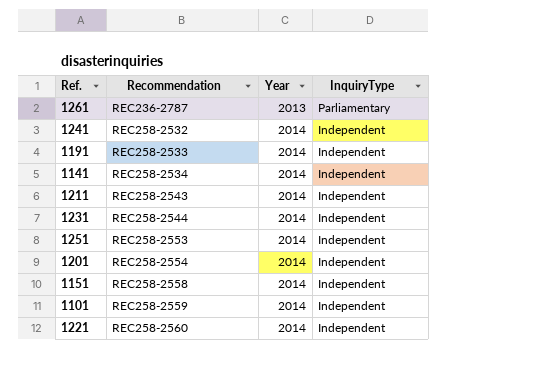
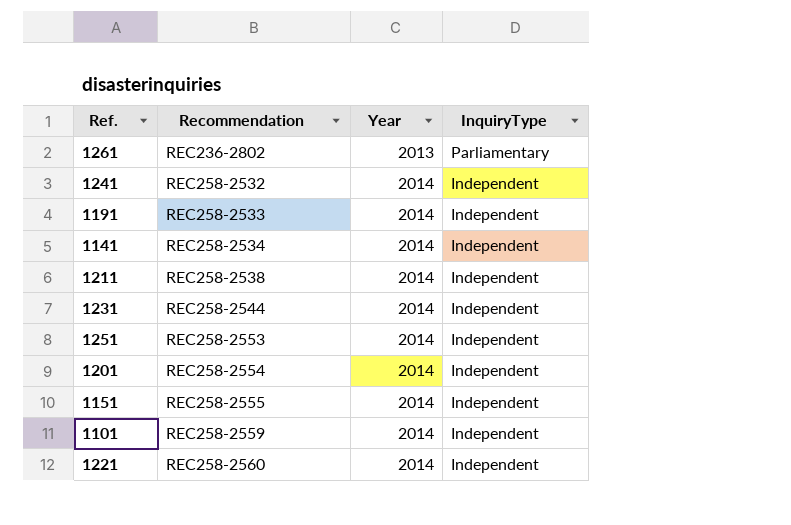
1261 | Recommendation: REC236-2787 -> REC236-2802
1211 | Recommendation: REC258-2543 -> REC258-2538
1151 | Recommendation: REC258-2558 -> REC258-2555

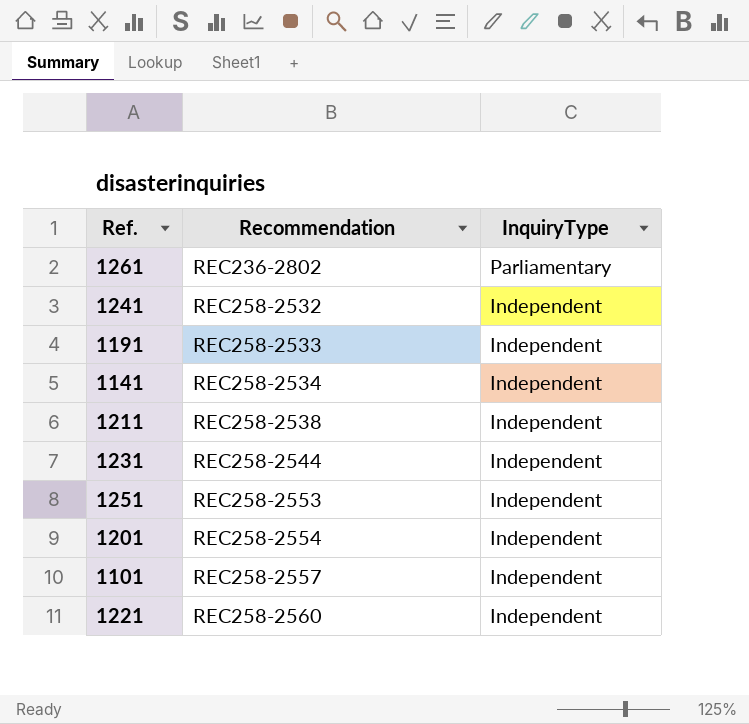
column Year | position: 3 -> none
row 1151: REC258-2555 | 2014 | Independent -> none
1101 | Recommendation: REC258-2559 -> REC258-2557

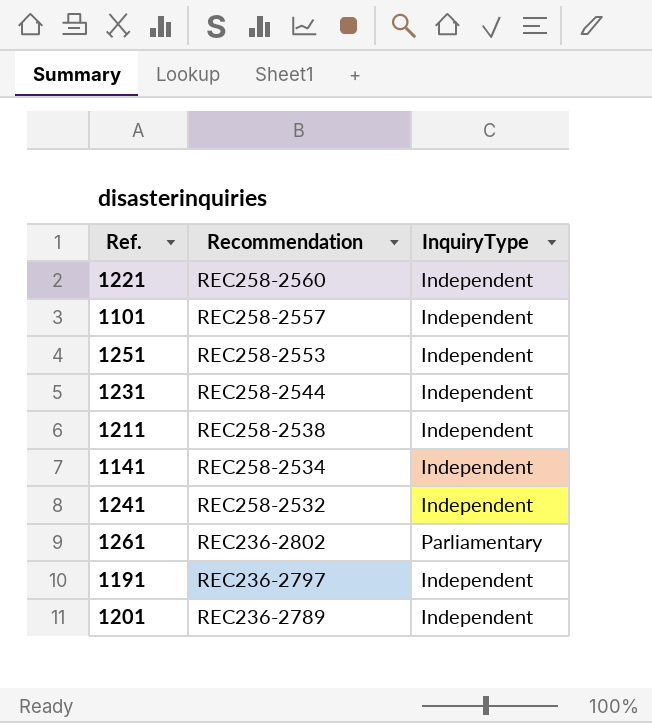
row order: Recommendation ascending -> Recommendation descending
1191 | Recommendation: REC258-2533 -> REC236-2797
1201 | Recommendation: REC258-2554 -> REC236-2789

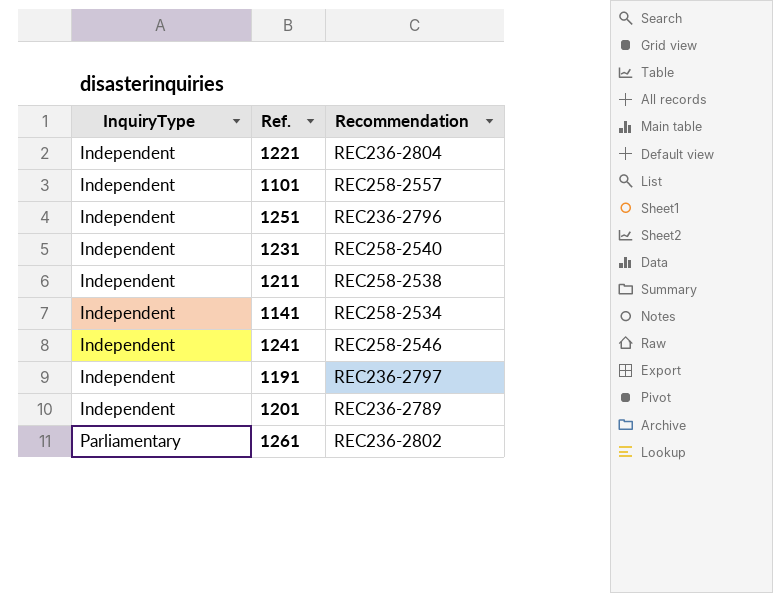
row order: Recommendation descending -> InquiryType ascending
column InquiryType | position: 3 -> 1
1221 | Recommendation: REC258-2560 -> REC236-2804
1251 | Recommendation: REC258-2553 -> REC236-2796
1231 | Recommendation: REC258-2544 -> REC258-2540
1241 | Recommendation: REC258-2532 -> REC258-2546

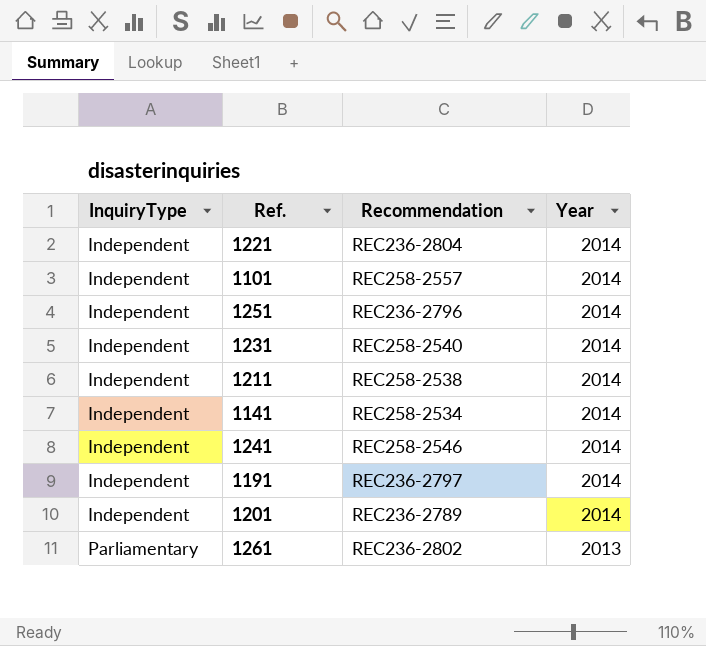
column Year | position: none -> 4

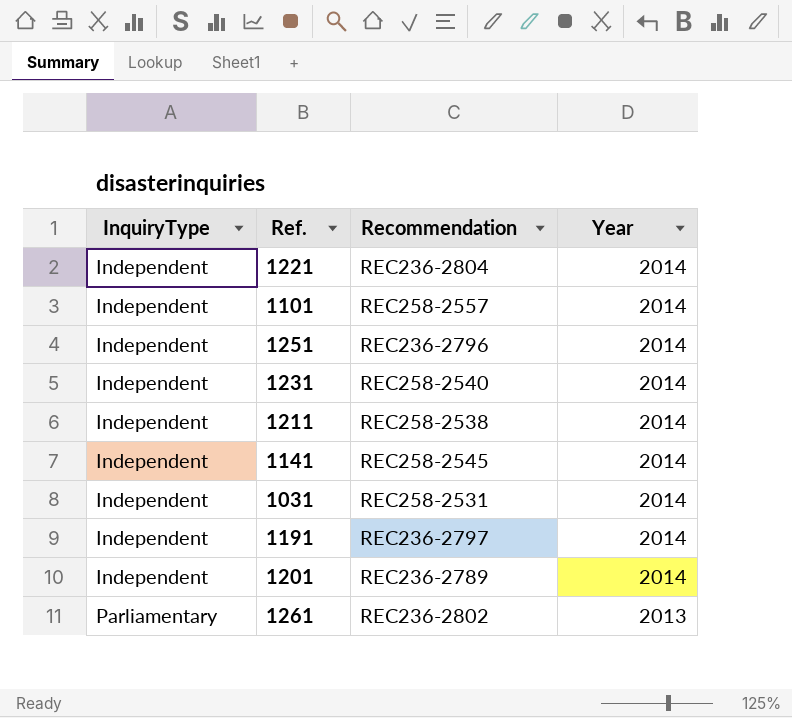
row 1241: Independent | REC258-2546 | 2014 -> none
1141 | Recommendation: REC258-2534 -> REC258-2545
row 1031: none -> Independent | REC258-2531 | 2014

